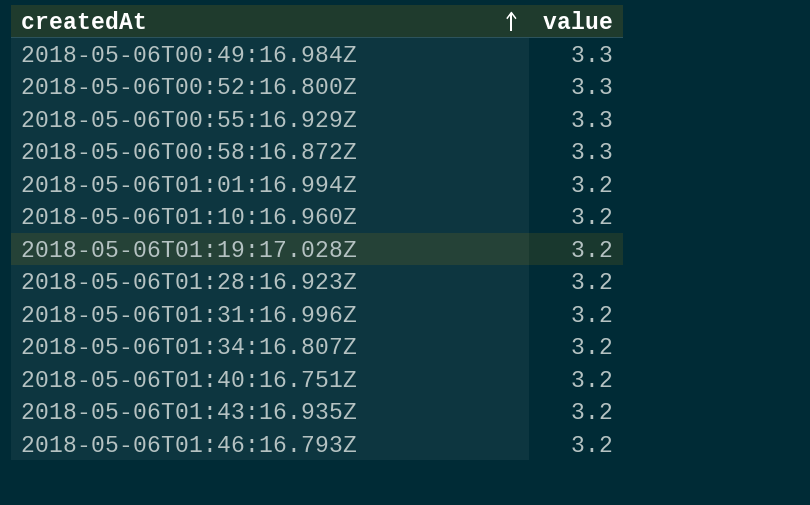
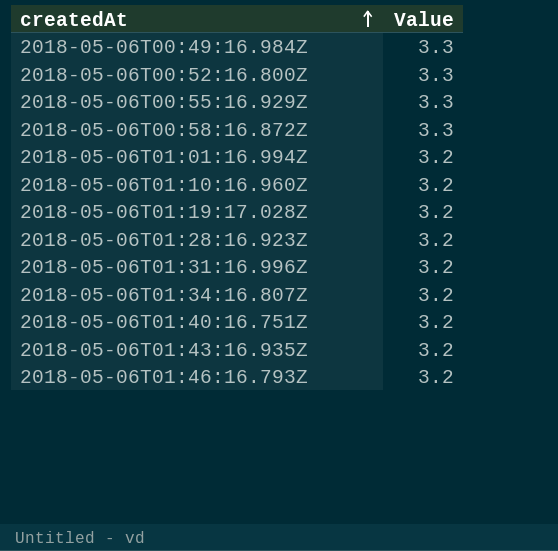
column name: value -> Value

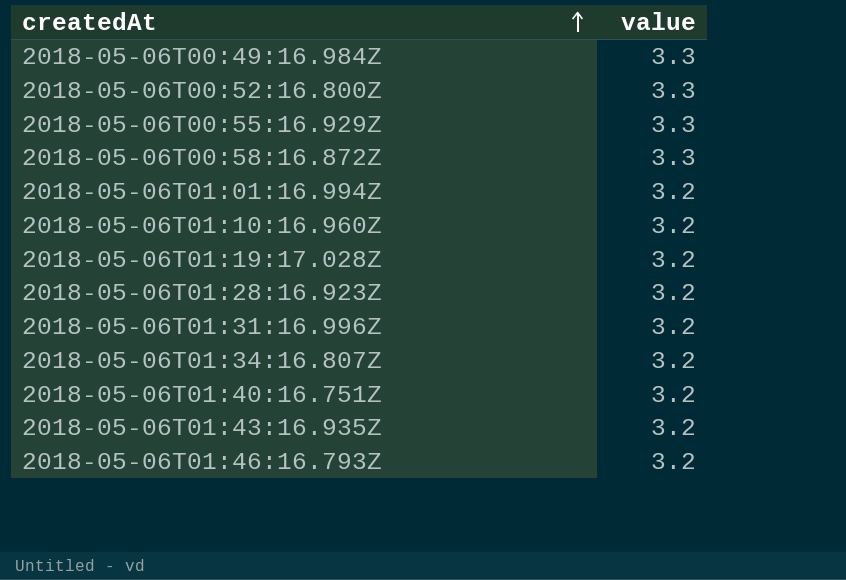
column name: Value -> value

